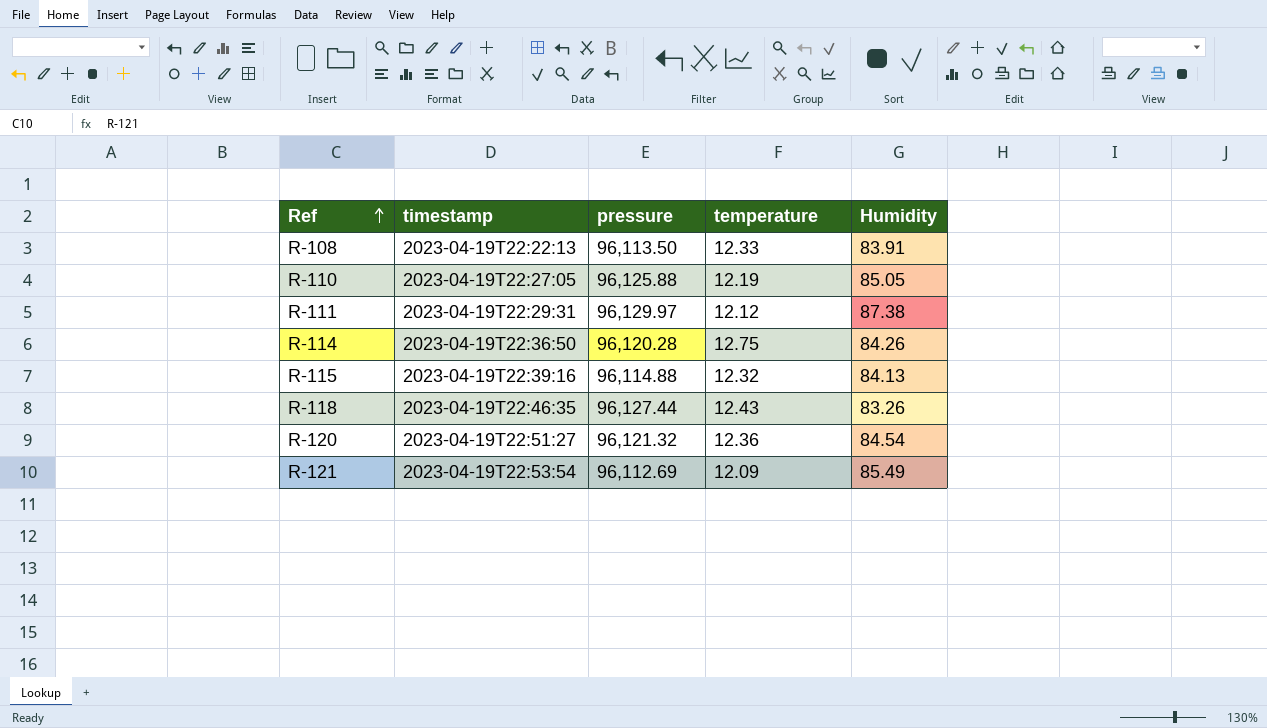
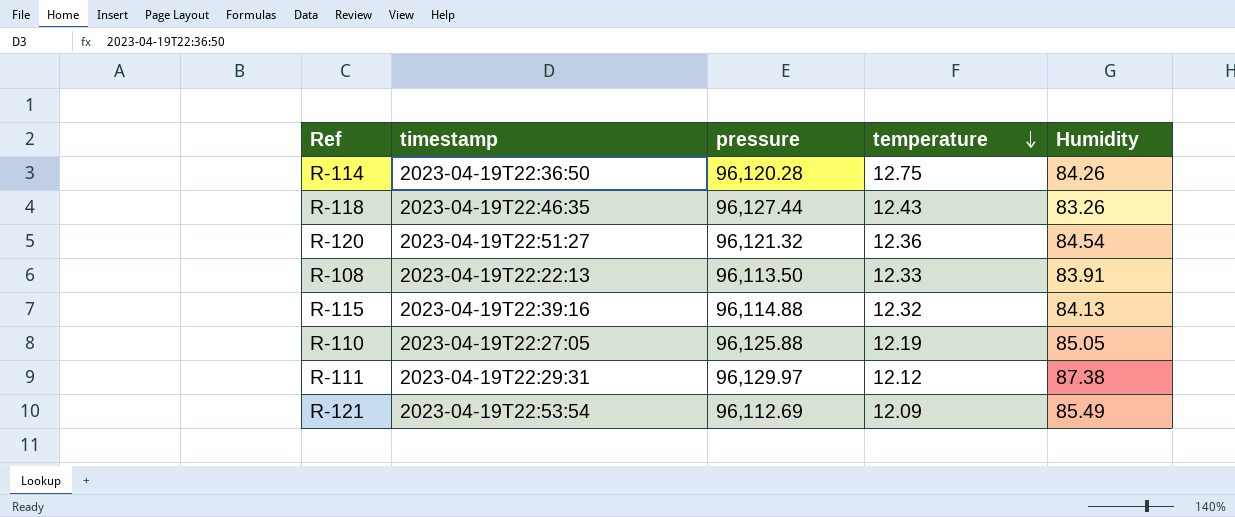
row order: Ref ascending -> temperature descending

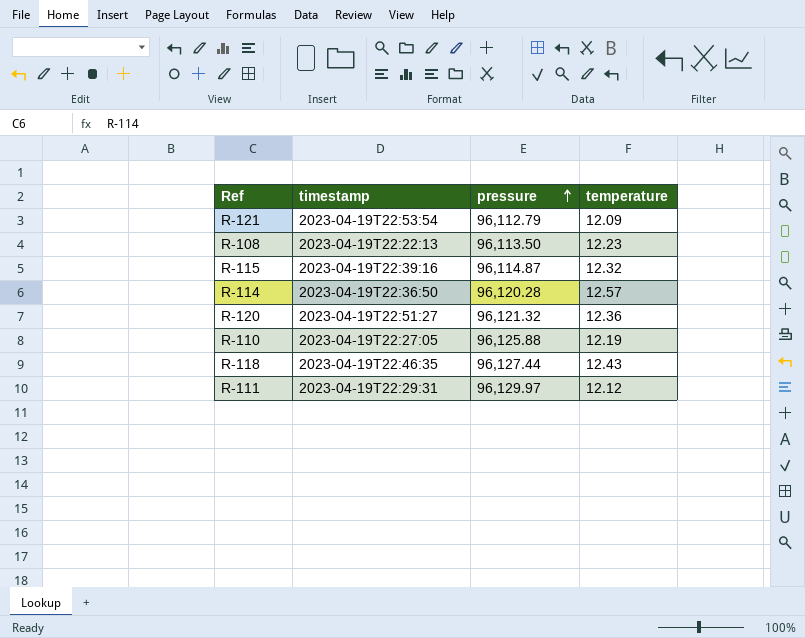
row order: temperature descending -> pressure ascending
column Humidity | position: 5 -> none
R-121 | pressure: 96,112.69 -> 96,112.79
R-108 | temperature: 12.33 -> 12.23
R-115 | pressure: 96,114.88 -> 96,114.87
R-114 | temperature: 12.75 -> 12.57

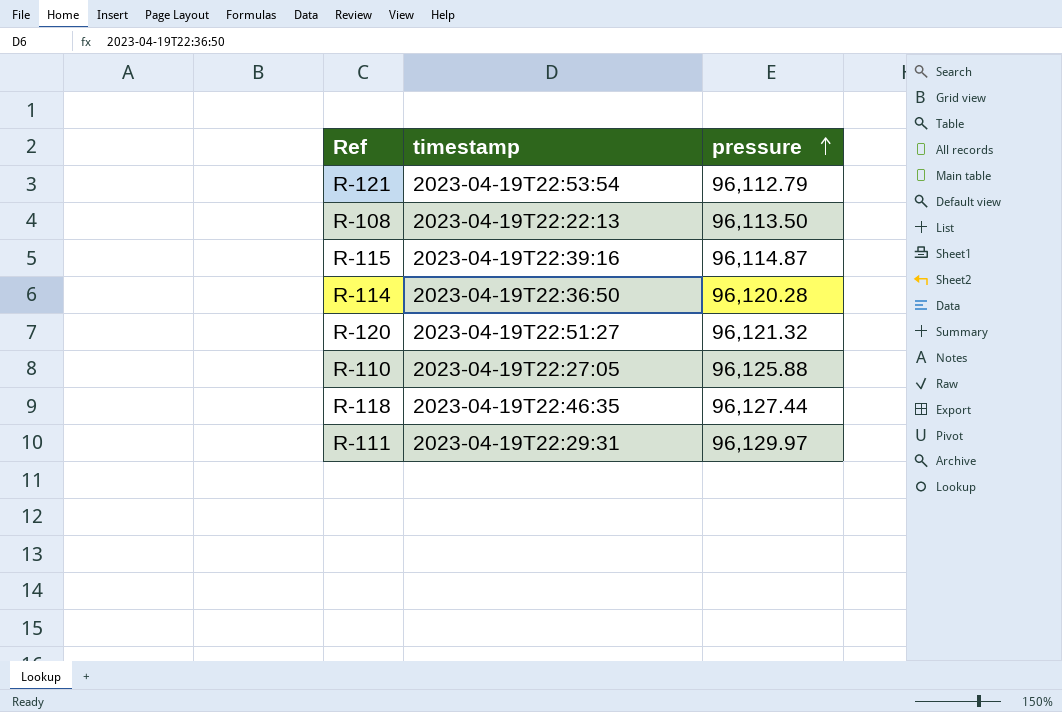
column temperature | position: 4 -> none

